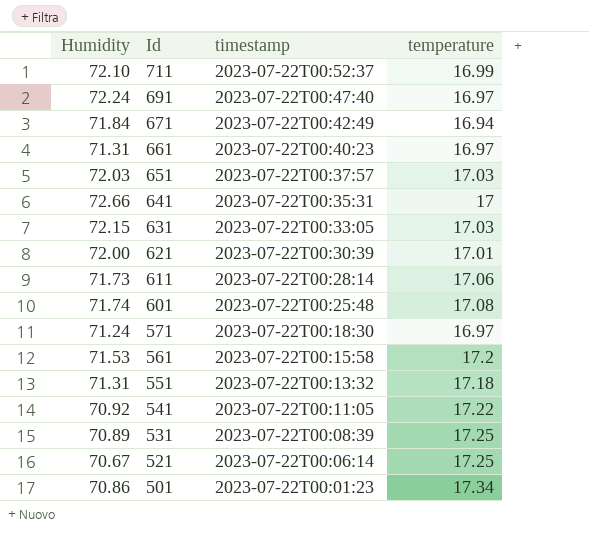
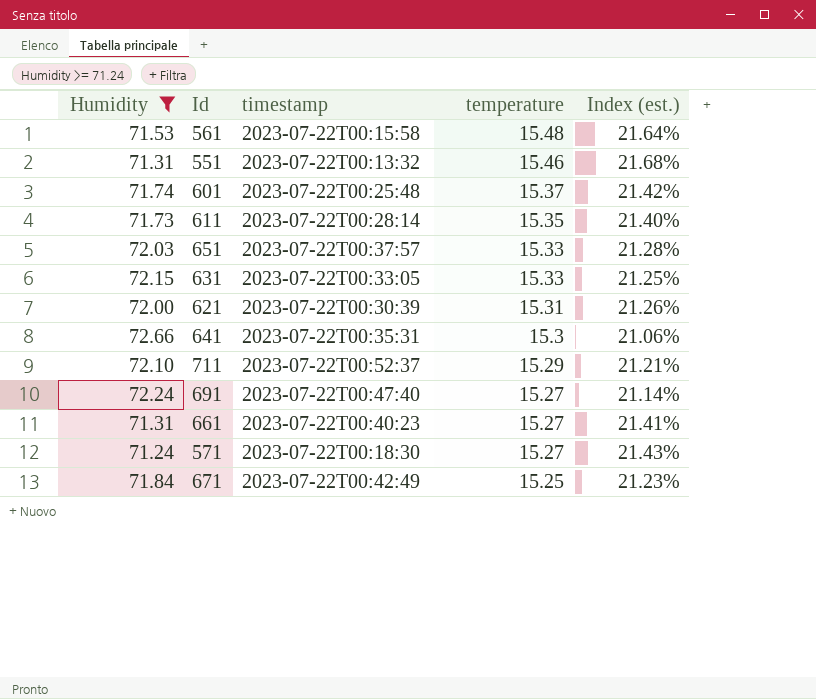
filter: none -> Humidity >= 71.24
row order: Id descending -> temperature descending
column Index (est.) | formula: none -> [temperature] / [Humidity]
561 | temperature: 17.2 -> 15.48
551 | temperature: 17.18 -> 15.46
601 | temperature: 17.08 -> 15.37
611 | temperature: 17.06 -> 15.35
651 | temperature: 17.03 -> 15.33
631 | temperature: 17.03 -> 15.33
621 | temperature: 17.01 -> 15.31
641 | temperature: 17 -> 15.3
711 | temperature: 16.99 -> 15.29
691 | temperature: 16.97 -> 15.27
661 | temperature: 16.97 -> 15.27
571 | temperature: 16.97 -> 15.27
671 | temperature: 16.94 -> 15.25

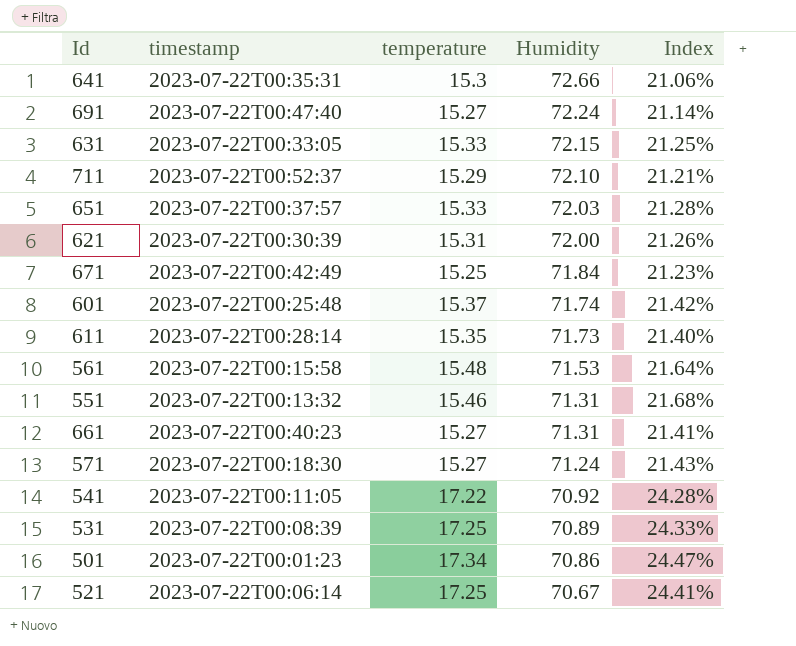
filter: Humidity >= 71.24 -> none
row order: temperature descending -> Humidity descending
column Humidity | position: 1 -> 4
column name: Index (est.) -> Index

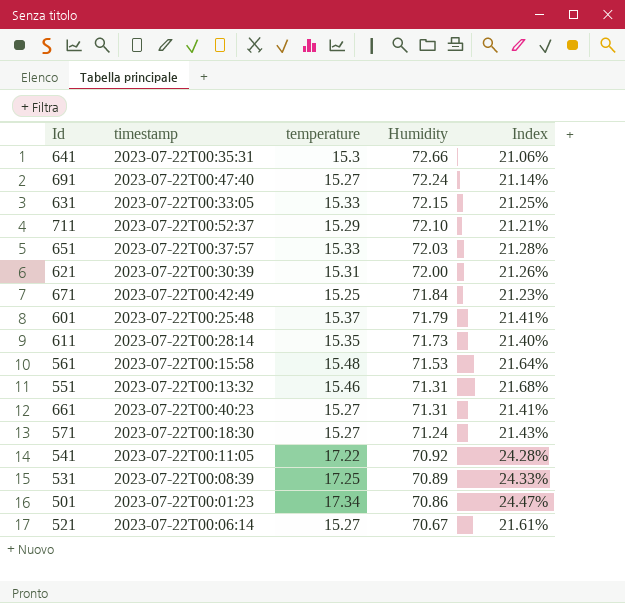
601 | Humidity: 71.74 -> 71.79
601 | Index: 21.42% -> 21.41%
521 | temperature: 17.25 -> 15.27
521 | Index: 24.41% -> 21.61%

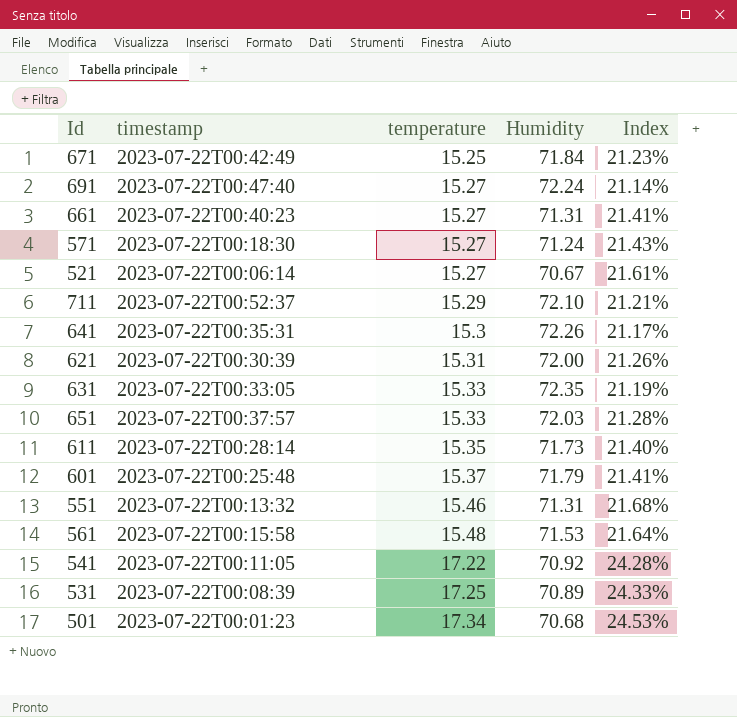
row order: Humidity descending -> temperature ascending
641 | Humidity: 72.66 -> 72.26
641 | Index: 21.06% -> 21.17%
631 | Humidity: 72.15 -> 72.35
631 | Index: 21.25% -> 21.19%
501 | Humidity: 70.86 -> 70.68
501 | Index: 24.47% -> 24.53%

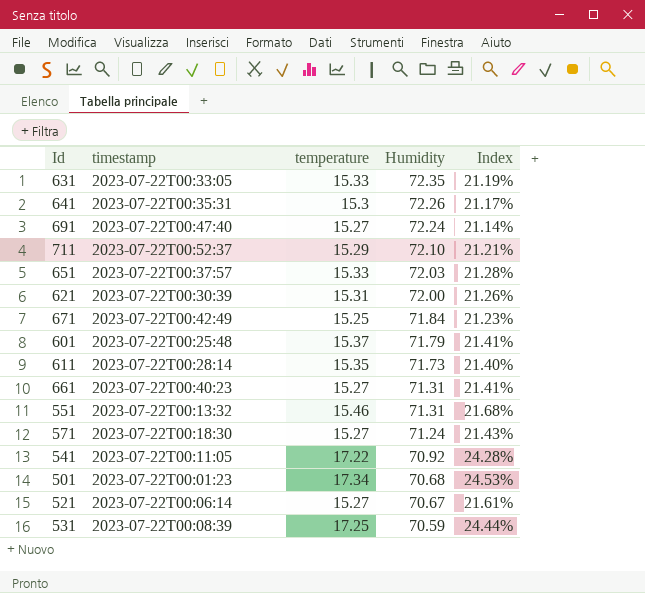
row order: temperature ascending -> Humidity descending
row 561: 2023-07-22T00:15:58 | 15.48 | 71.53 | 21.64% -> none
531 | Humidity: 70.89 -> 70.59
531 | Index: 24.33% -> 24.44%

